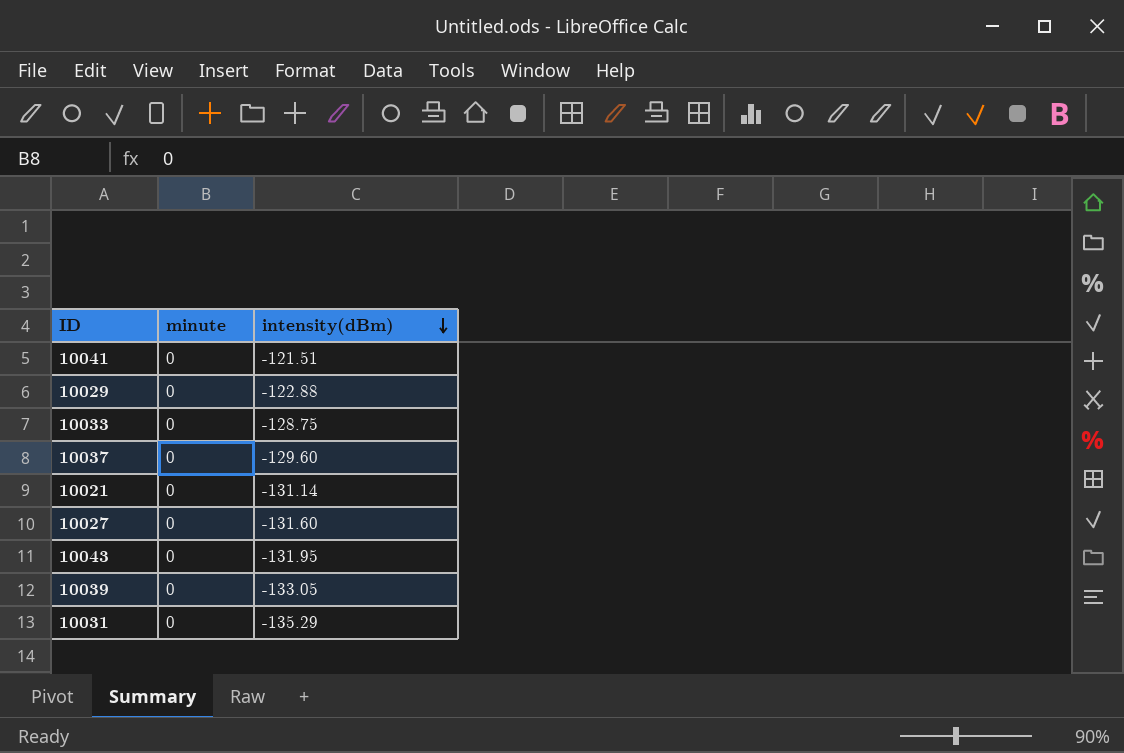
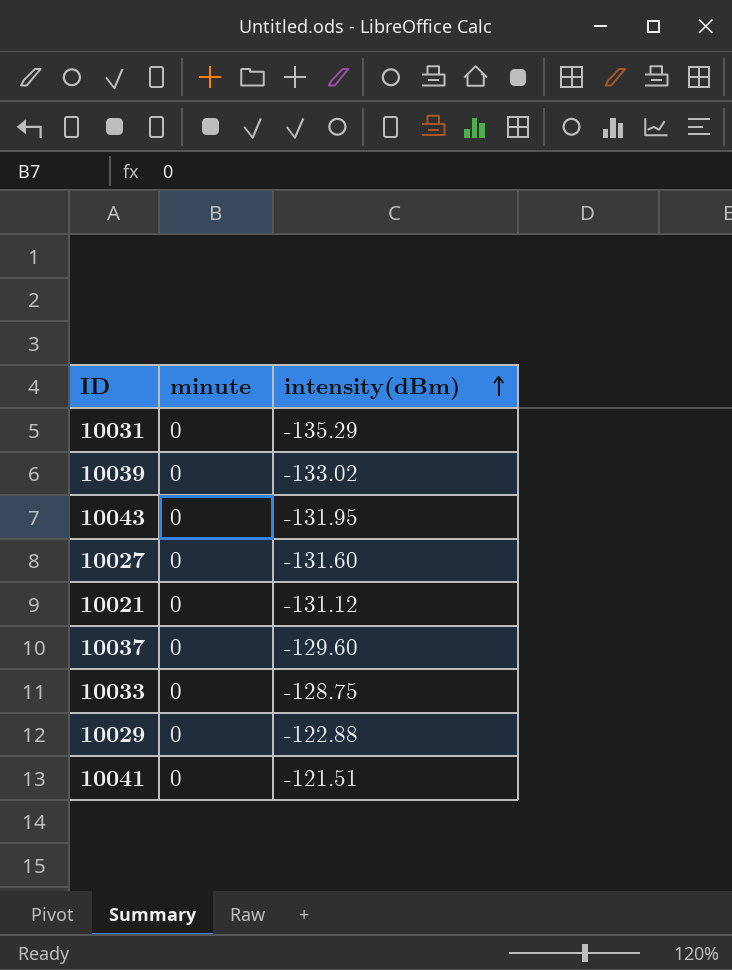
row order: intensity(dBm) descending -> intensity(dBm) ascending
10039 | intensity(dBm): -133.05 -> -133.02
10021 | intensity(dBm): -131.14 -> -131.12

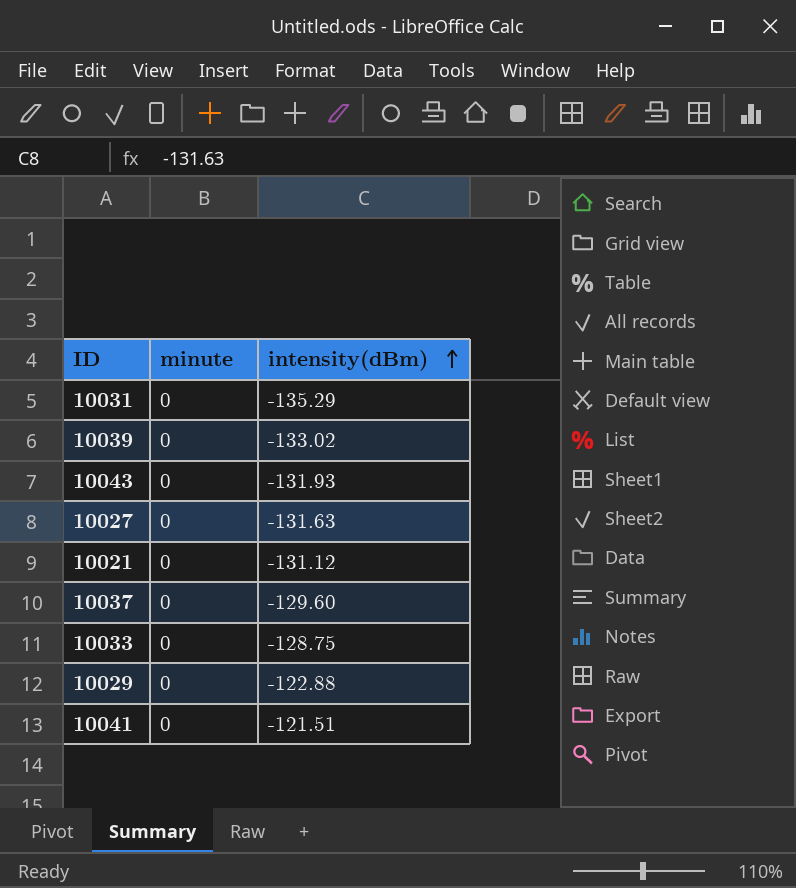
10043 | intensity(dBm): -131.95 -> -131.93
10027 | intensity(dBm): -131.60 -> -131.63

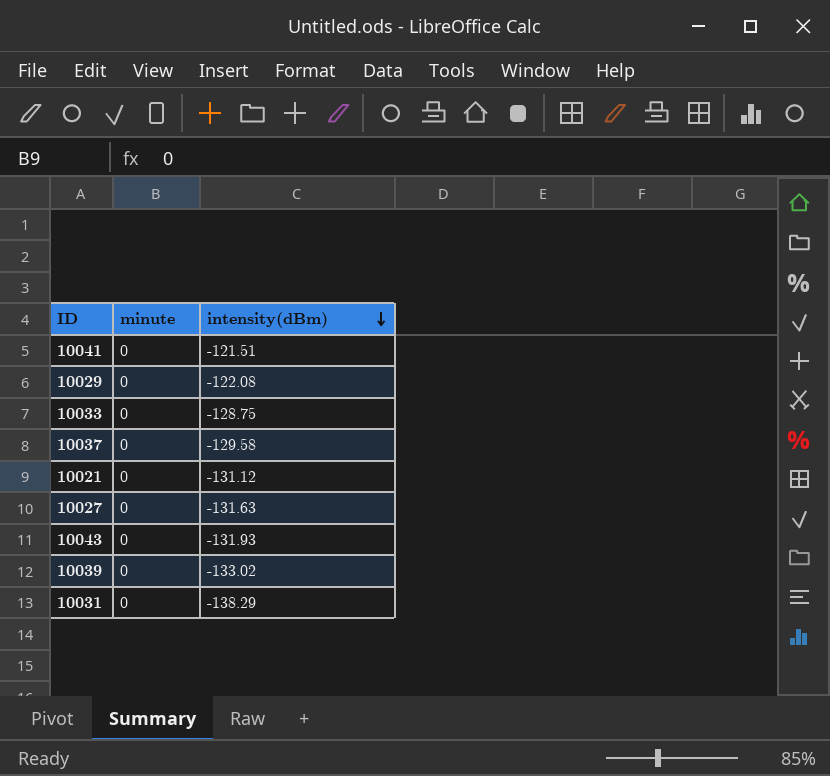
row order: intensity(dBm) ascending -> intensity(dBm) descending
10029 | intensity(dBm): -122.88 -> -122.08
10037 | intensity(dBm): -129.60 -> -129.58
10031 | intensity(dBm): -135.29 -> -138.29

